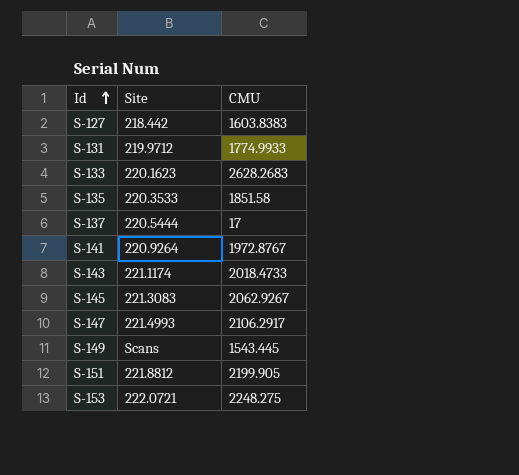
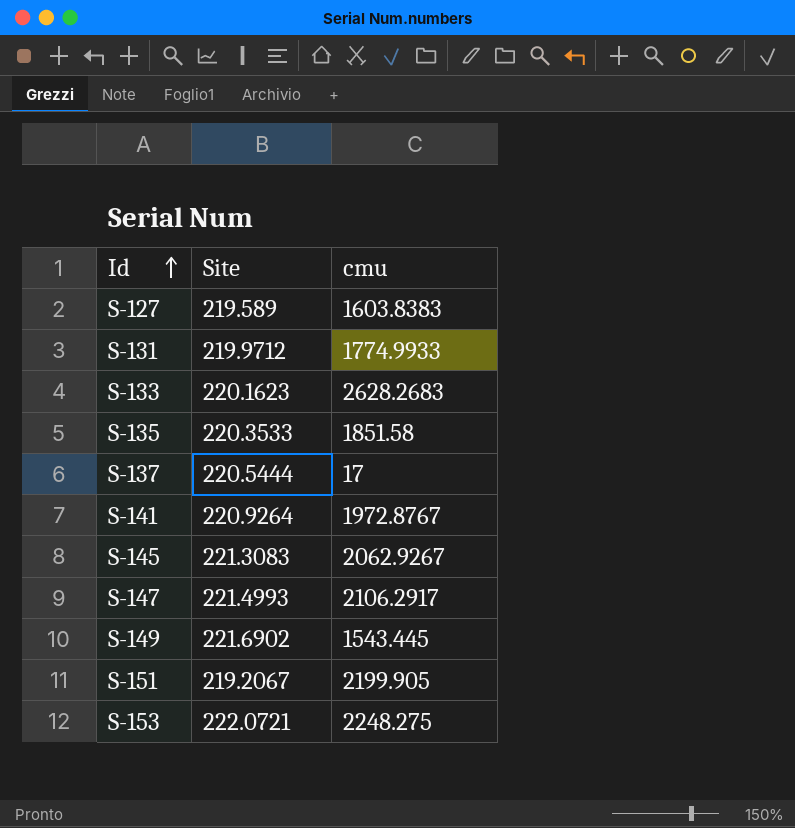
column name: CMU -> cmu
row S-143: 221.1174 | 2018.4733 -> none
S-127 | Site: 218.442 -> 219.589
S-149 | Site: Scans -> 221.6902
S-151 | Site: 221.8812 -> 219.2067

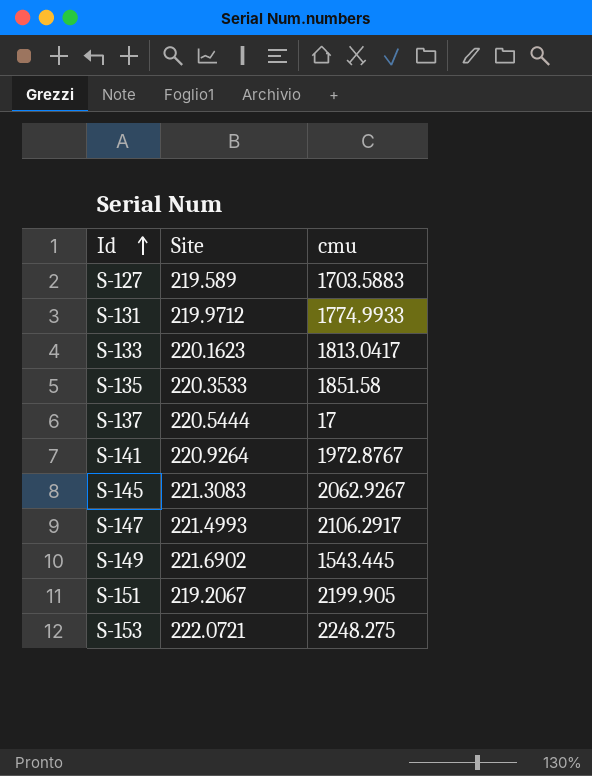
S-127 | cmu: 1603.8383 -> 1703.5883
S-133 | cmu: 2628.2683 -> 1813.0417

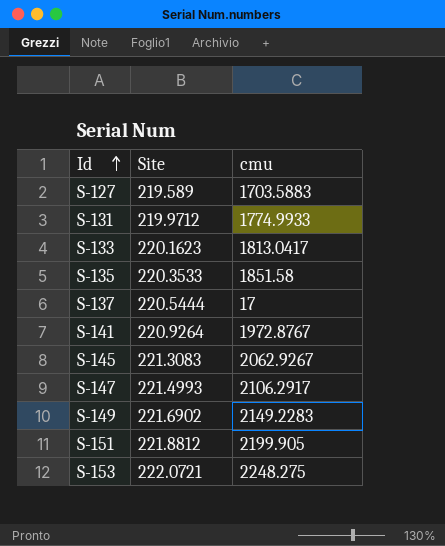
S-149 | cmu: 1543.445 -> 2149.2283
S-151 | Site: 219.2067 -> 221.8812

